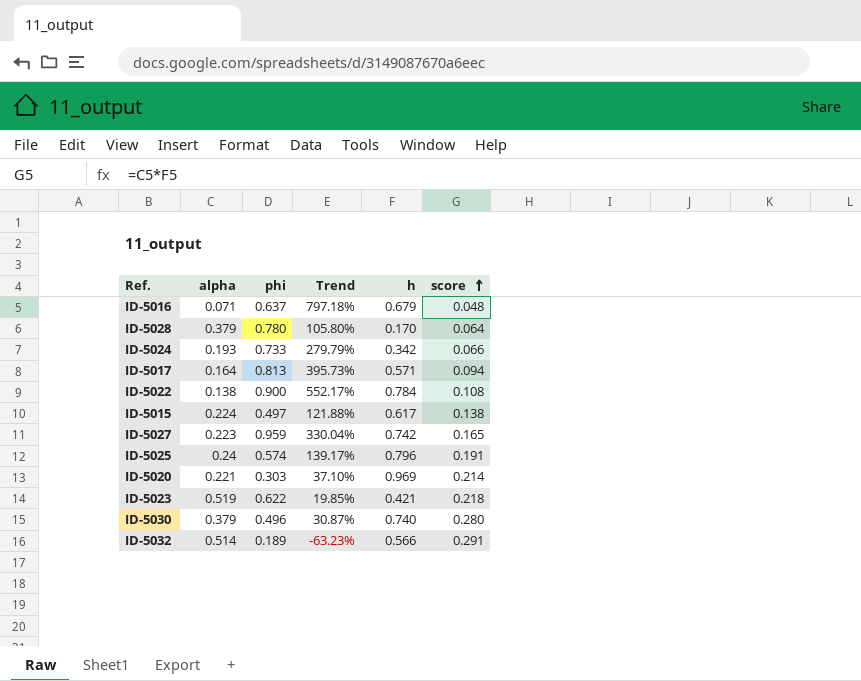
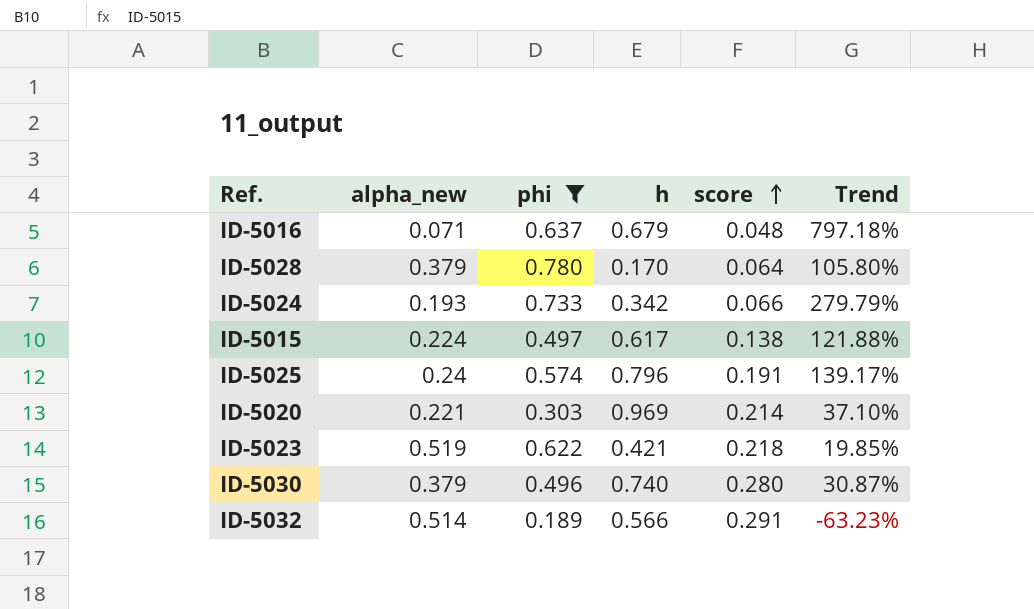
filter: none -> phi <= 0.780
column name: alpha -> alpha_new
column Trend | position: 4 -> 6

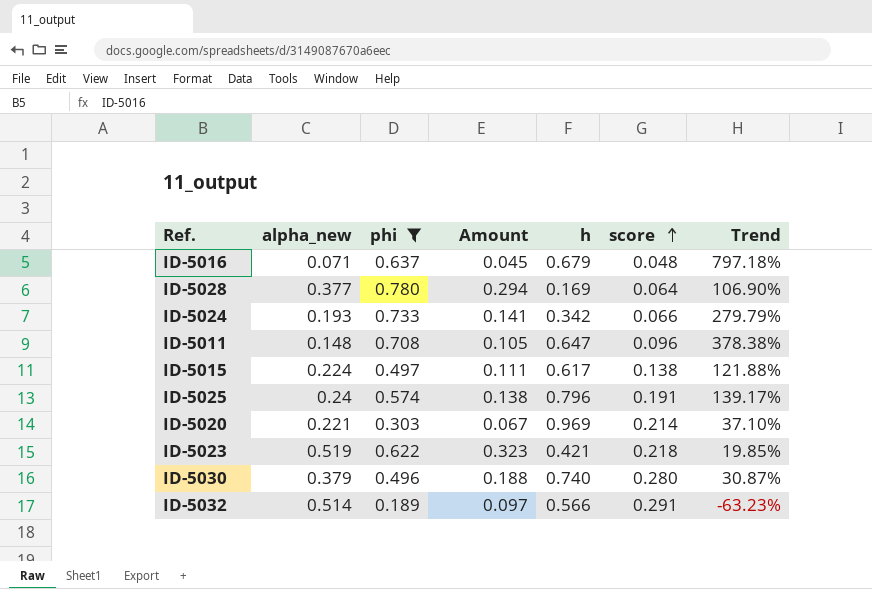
column Amount | formula: none -> [alpha_new] * [phi]
ID-5028 | alpha_new: 0.379 -> 0.377
ID-5028 | h: 0.170 -> 0.169
ID-5028 | Trend: 105.80% -> 106.90%
row ID-5011: none -> 0.148 | 0.708 | 0.105 | 0.647 | 0.096 | 378.38%

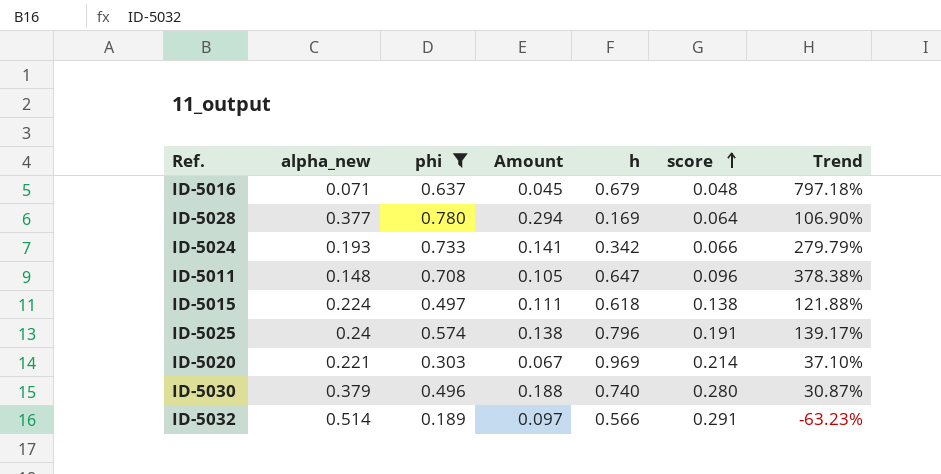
row ID-5023: 0.519 | 0.622 | 0.323 | 0.421 | 0.218 | 19.85% -> none
ID-5015 | h: 0.617 -> 0.618

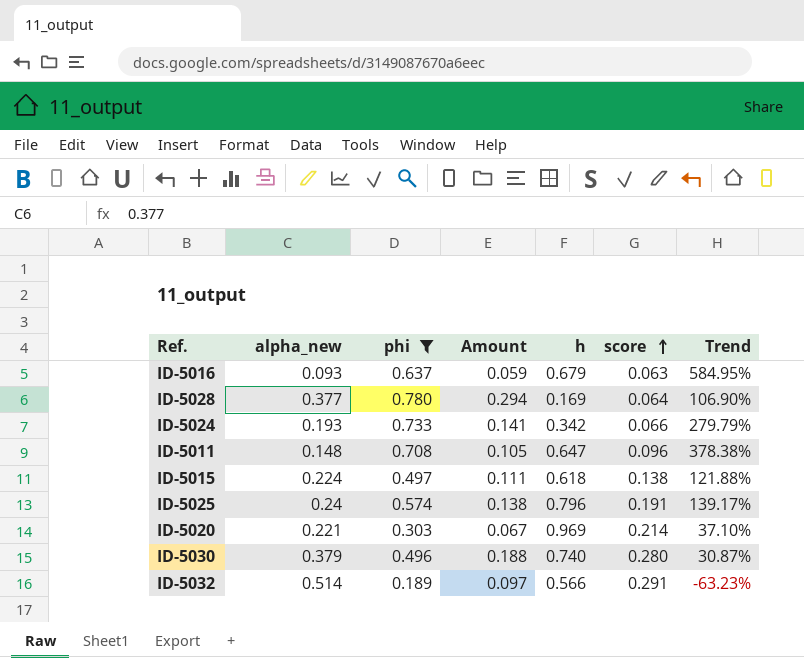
ID-5016 | alpha_new: 0.071 -> 0.093
ID-5016 | Amount: 0.045 -> 0.059
ID-5016 | score: 0.048 -> 0.063
ID-5016 | Trend: 797.18% -> 584.95%

